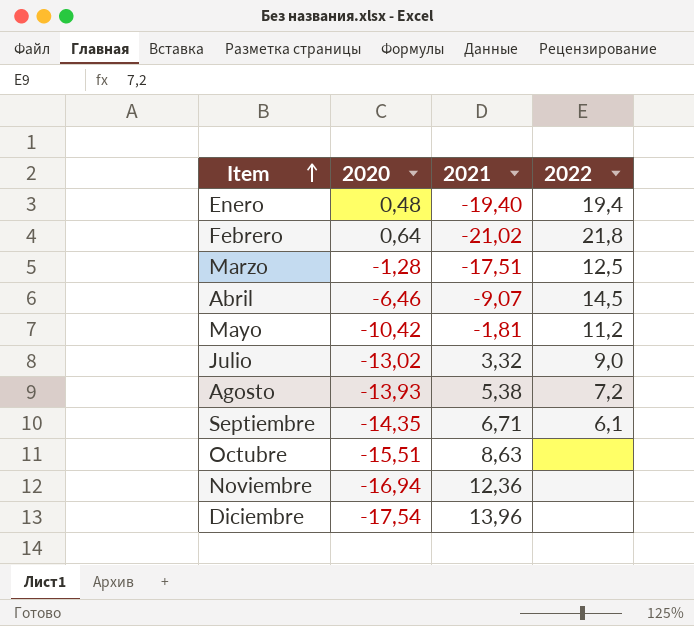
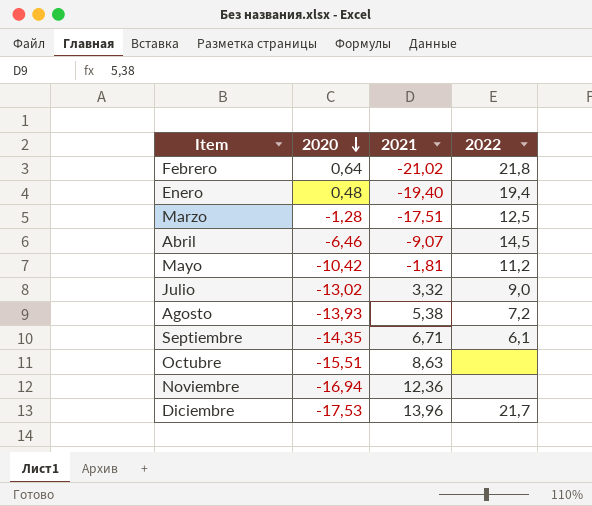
row order: Item ascending -> 2020 descending
Diciembre | 2020: -17,54 -> -17,53
Diciembre | 2022: none -> 21,7

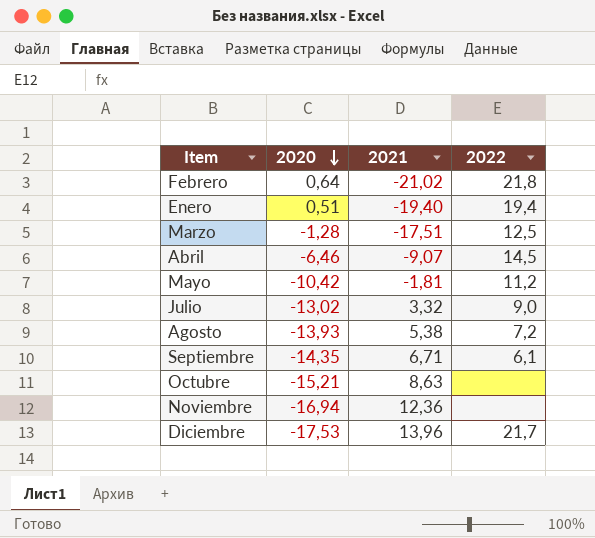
Enero | 2020: 0,48 -> 0,51
Octubre | 2020: -15,51 -> -15,21

